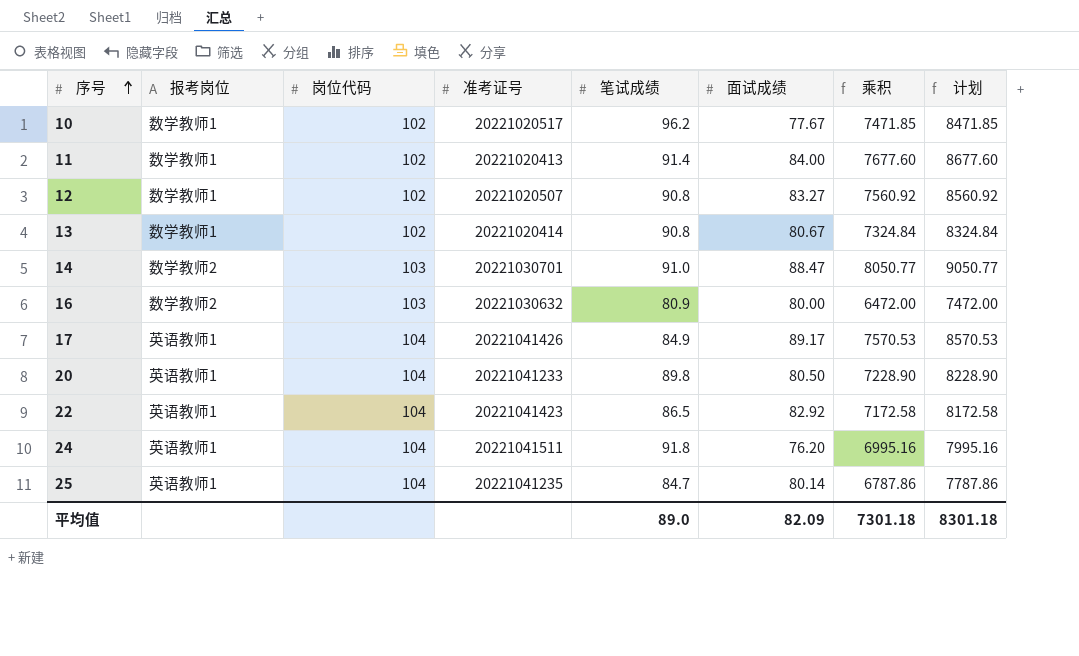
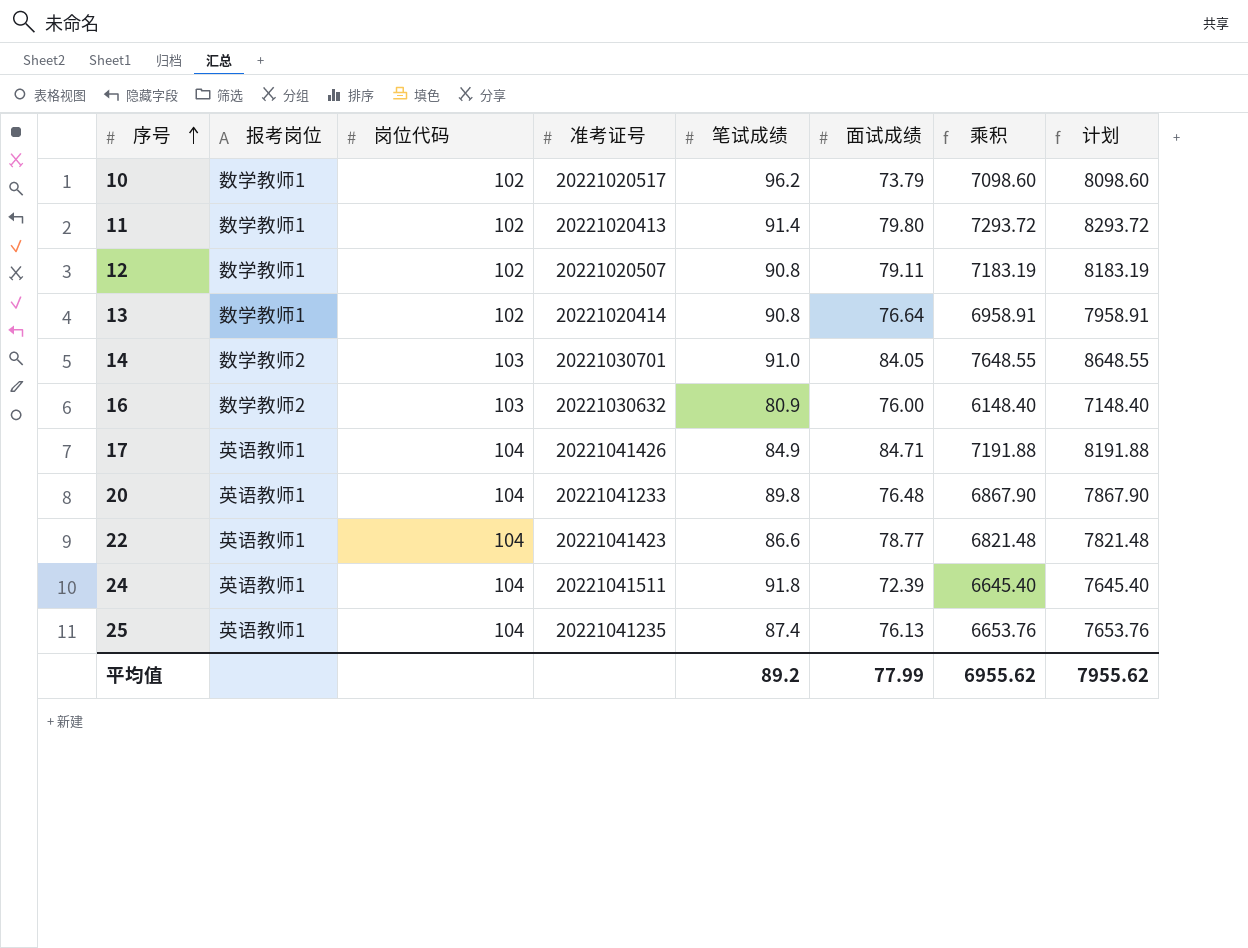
10 | 面试成绩: 77.67 -> 73.79
10 | 乘积: 7471.85 -> 7098.60
10 | 计划: 8471.85 -> 8098.60
11 | 面试成绩: 84.00 -> 79.80
11 | 乘积: 7677.60 -> 7293.72
11 | 计划: 8677.60 -> 8293.72
12 | 面试成绩: 83.27 -> 79.11
12 | 乘积: 7560.92 -> 7183.19
12 | 计划: 8560.92 -> 8183.19
13 | 面试成绩: 80.67 -> 76.64
13 | 乘积: 7324.84 -> 6958.91
13 | 计划: 8324.84 -> 7958.91
14 | 面试成绩: 88.47 -> 84.05
14 | 乘积: 8050.77 -> 7648.55
14 | 计划: 9050.77 -> 8648.55
16 | 面试成绩: 80.00 -> 76.00
16 | 乘积: 6472.00 -> 6148.40
16 | 计划: 7472.00 -> 7148.40
17 | 面试成绩: 89.17 -> 84.71
17 | 乘积: 7570.53 -> 7191.88
17 | 计划: 8570.53 -> 8191.88
20 | 面试成绩: 80.50 -> 76.48
20 | 乘积: 7228.90 -> 6867.90
20 | 计划: 8228.90 -> 7867.90
22 | 笔试成绩: 86.5 -> 86.6
22 | 面试成绩: 82.92 -> 78.77
22 | 乘积: 7172.58 -> 6821.48
22 | 计划: 8172.58 -> 7821.48
24 | 面试成绩: 76.20 -> 72.39
24 | 乘积: 6995.16 -> 6645.40
24 | 计划: 7995.16 -> 7645.40
25 | 笔试成绩: 84.7 -> 87.4
25 | 面试成绩: 80.14 -> 76.13
25 | 乘积: 6787.86 -> 6653.76
25 | 计划: 7787.86 -> 7653.76
平均值 | 笔试成绩: 89.0 -> 89.2
平均值 | 面试成绩: 82.09 -> 77.99
平均值 | 乘积: 7301.18 -> 6955.62
平均值 | 计划: 8301.18 -> 7955.62

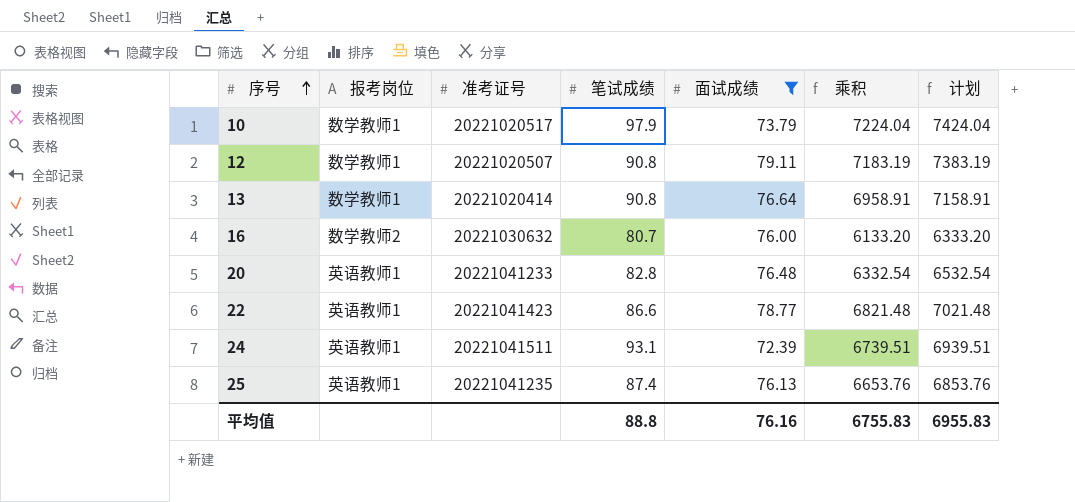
filter: none -> 面试成绩 <= 79.11
column 岗位代码 | position: 3 -> none
column 计划 | formula: [乘积] + 1000 -> [乘积] + 200
10 | 笔试成绩: 96.2 -> 97.9
10 | 乘积: 7098.60 -> 7224.04
16 | 笔试成绩: 80.9 -> 80.7
16 | 乘积: 6148.40 -> 6133.20
20 | 笔试成绩: 89.8 -> 82.8
20 | 乘积: 6867.90 -> 6332.54
24 | 笔试成绩: 91.8 -> 93.1
24 | 乘积: 6645.40 -> 6739.51
平均值 | 笔试成绩: 89.2 -> 88.8
平均值 | 面试成绩: 77.99 -> 76.16
平均值 | 乘积: 6955.62 -> 6755.83
平均值 | 计划: 7955.62 -> 6955.83

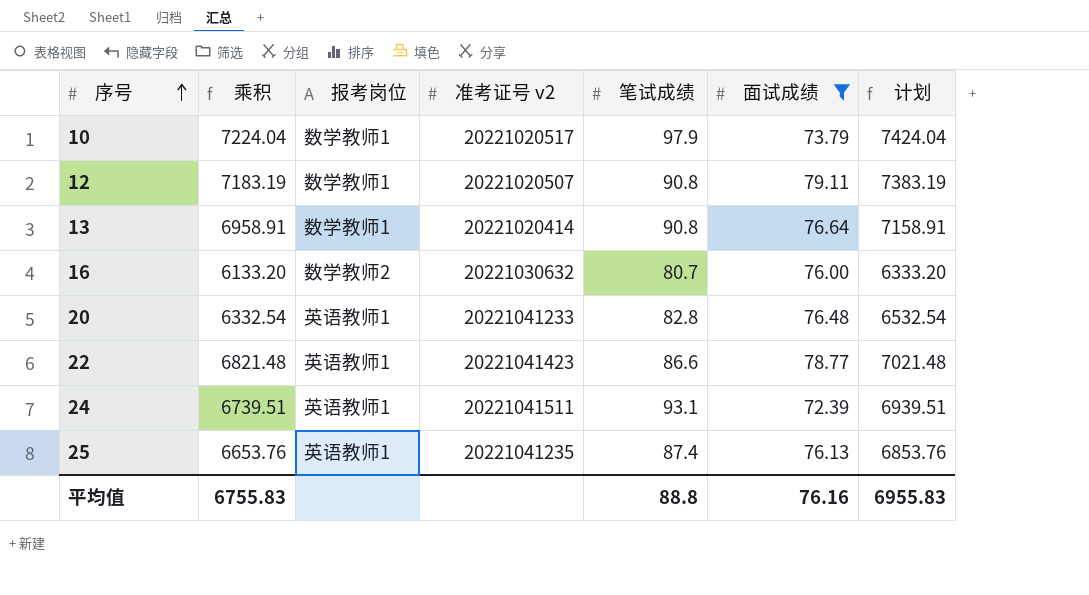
column 乘积 | position: 6 -> 2
column name: 准考证号 -> 准考证号 v2

